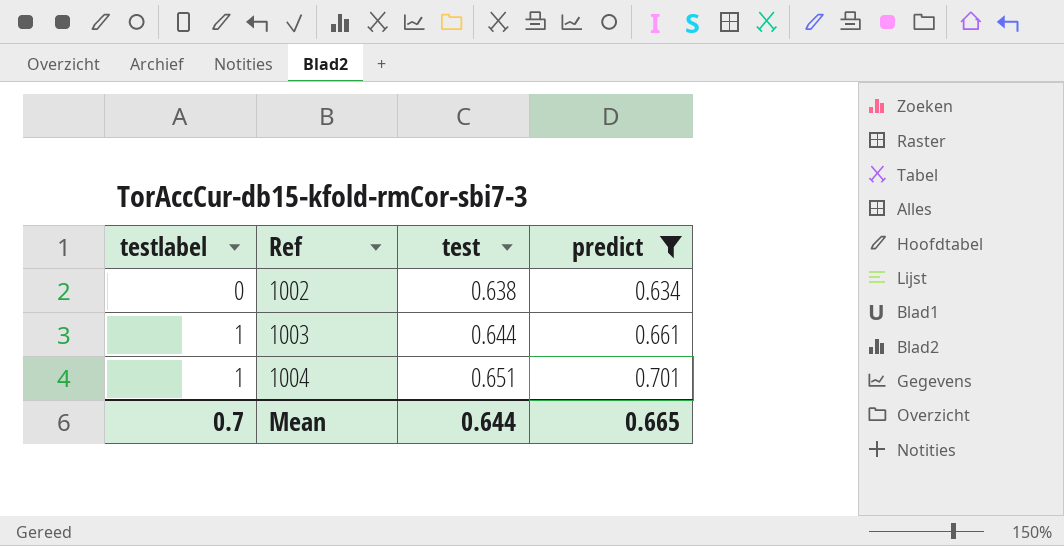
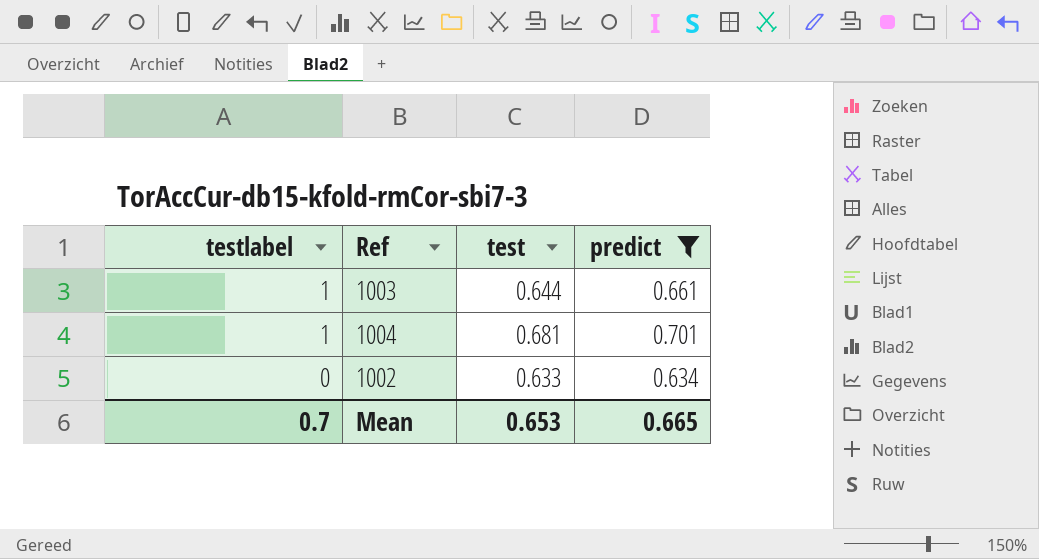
row order: testlabel ascending -> testlabel descending
1004 | test: 0.651 -> 0.681
1002 | test: 0.638 -> 0.633
Mean | test: 0.644 -> 0.653

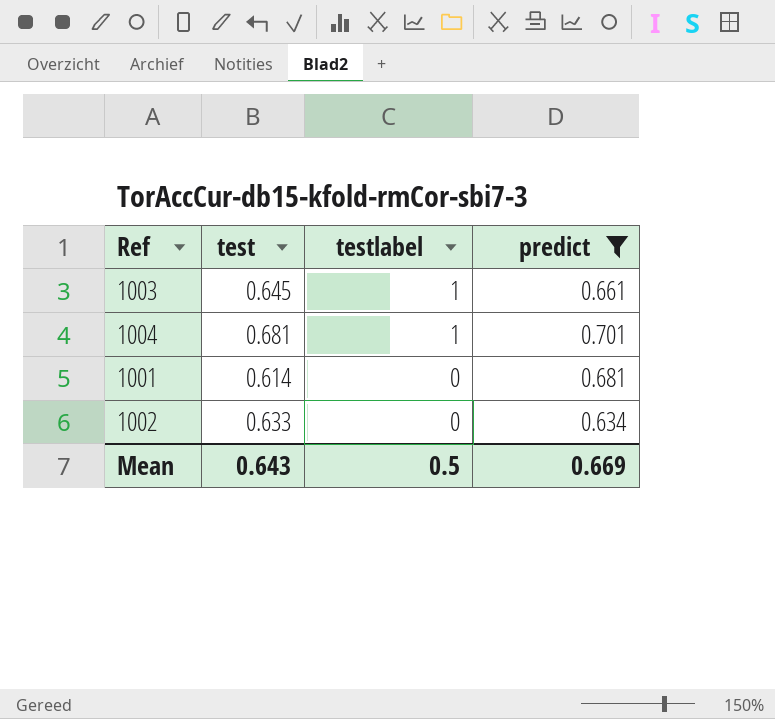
column testlabel | position: 1 -> 3
1003 | test: 0.644 -> 0.645
row 1001: none -> 0.614 | 0 | 0.681
Mean | test: 0.653 -> 0.643
Mean | testlabel: 0.7 -> 0.5
Mean | predict: 0.665 -> 0.669

